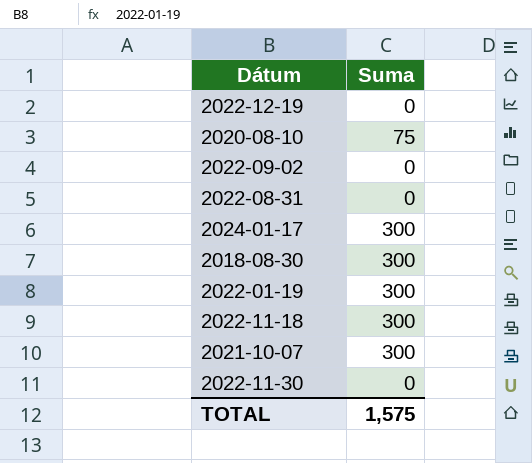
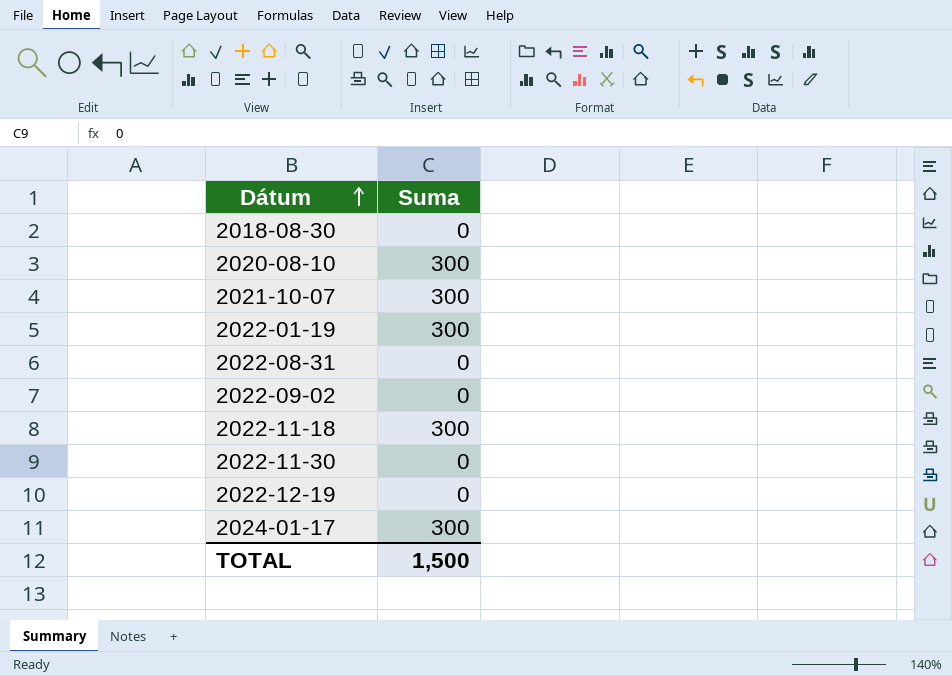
row order: none -> Dátum ascending
2018-08-30 | Suma: 300 -> 0
2020-08-10 | Suma: 75 -> 300
TOTAL | Suma: 1,575 -> 1,500

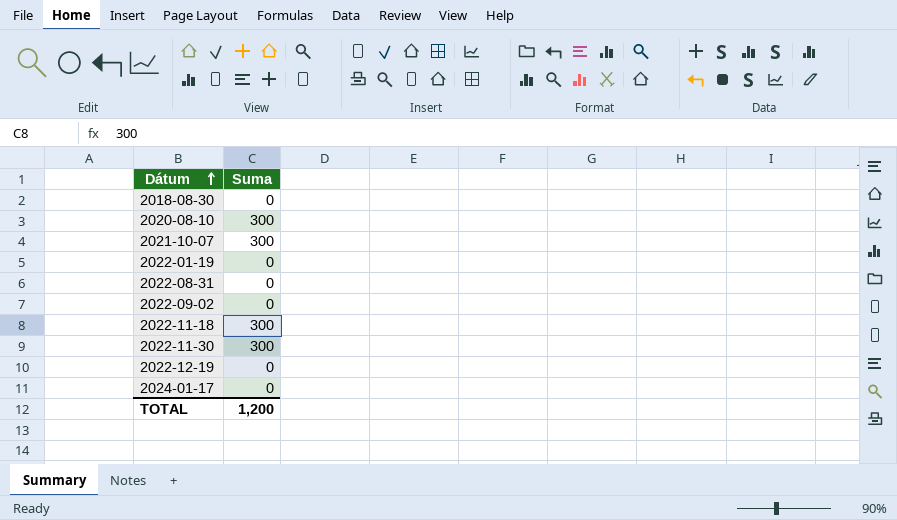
2022-01-19 | Suma: 300 -> 0
2022-11-30 | Suma: 0 -> 300
2024-01-17 | Suma: 300 -> 0
TOTAL | Suma: 1,500 -> 1,200

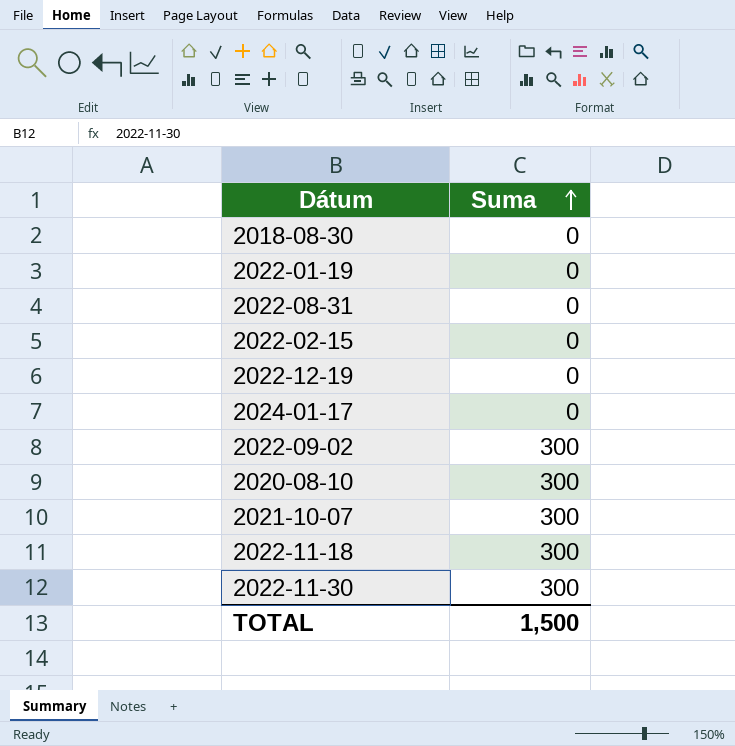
row order: Dátum ascending -> Suma ascending
row 2022-02-15: none -> 0
2022-09-02 | Suma: 0 -> 300
TOTAL | Suma: 1,200 -> 1,500

